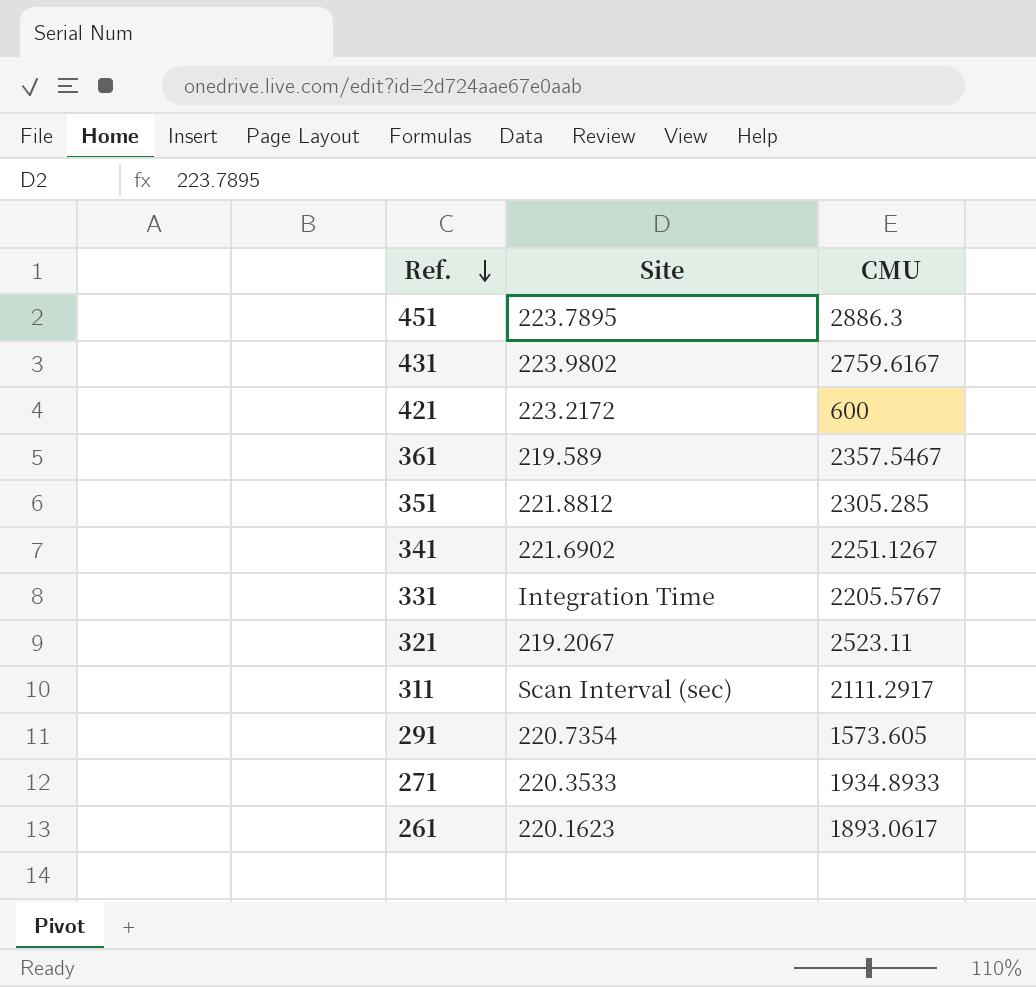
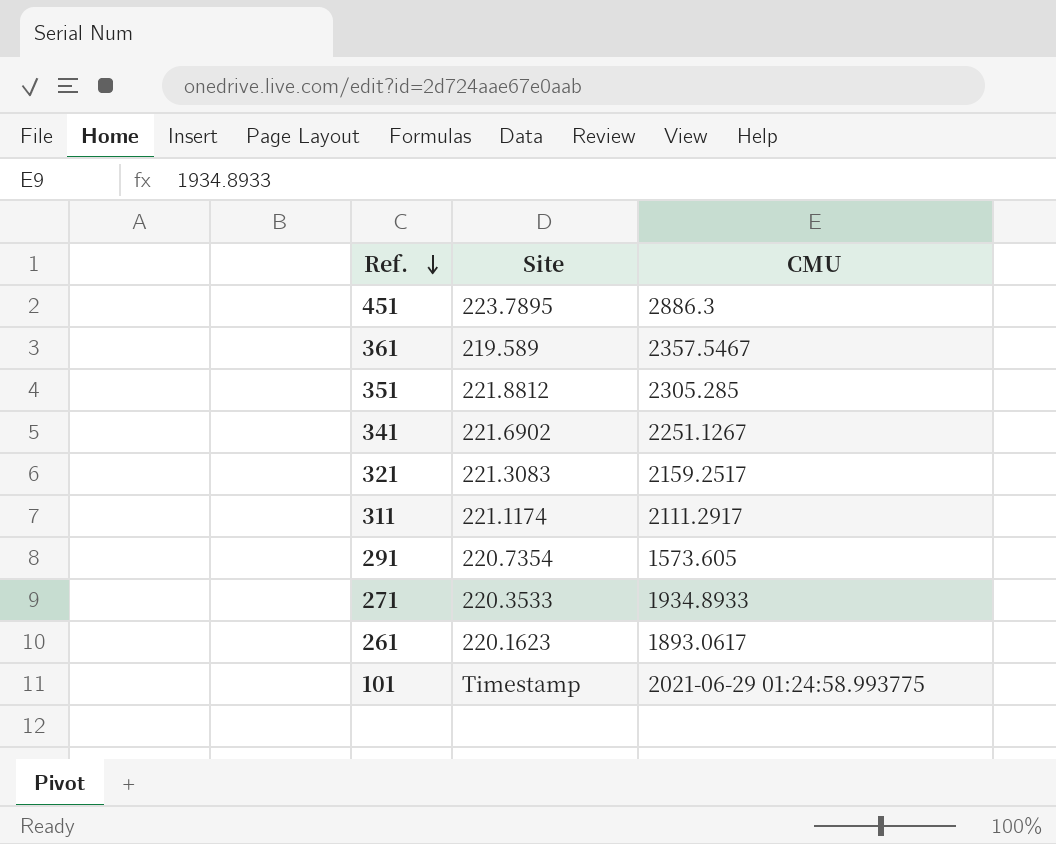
row 431: 223.9802 | 2759.6167 -> none
row 421: 223.2172 | 600 -> none
row 331: Integration Time | 2205.5767 -> none
321 | Site: 219.2067 -> 221.3083
321 | CMU: 2523.11 -> 2159.2517
311 | Site: Scan Interval (sec) -> 221.1174
row 101: none -> Timestamp | 2021-06-29 01:24:58.993775

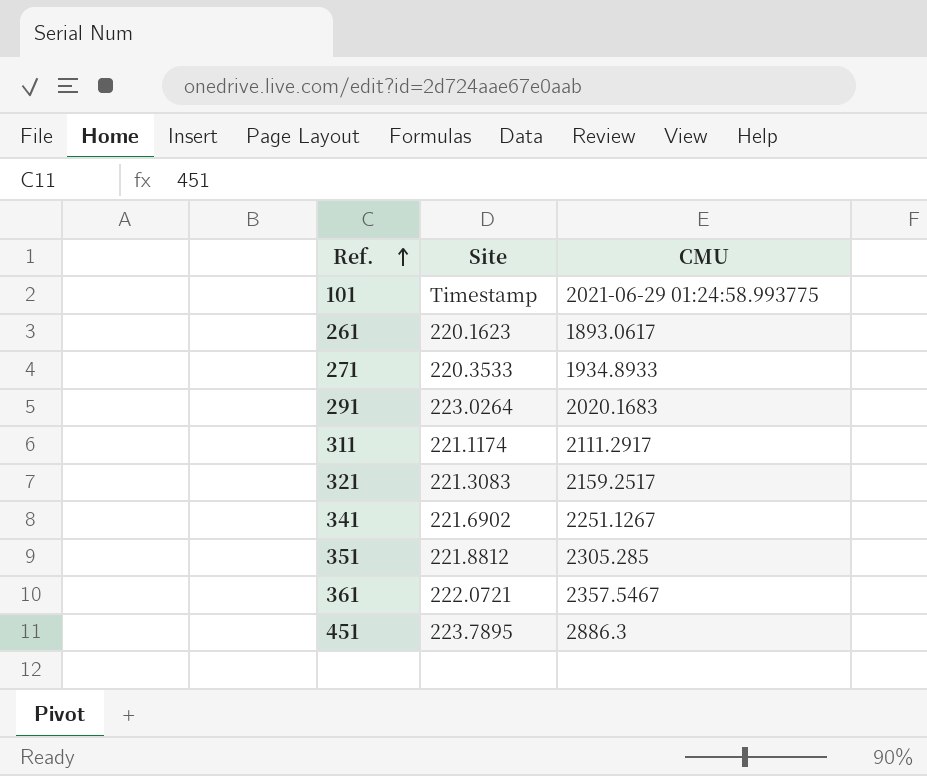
row order: Ref. descending -> Ref. ascending
291 | Site: 220.7354 -> 223.0264
291 | CMU: 1573.605 -> 2020.1683
361 | Site: 219.589 -> 222.0721

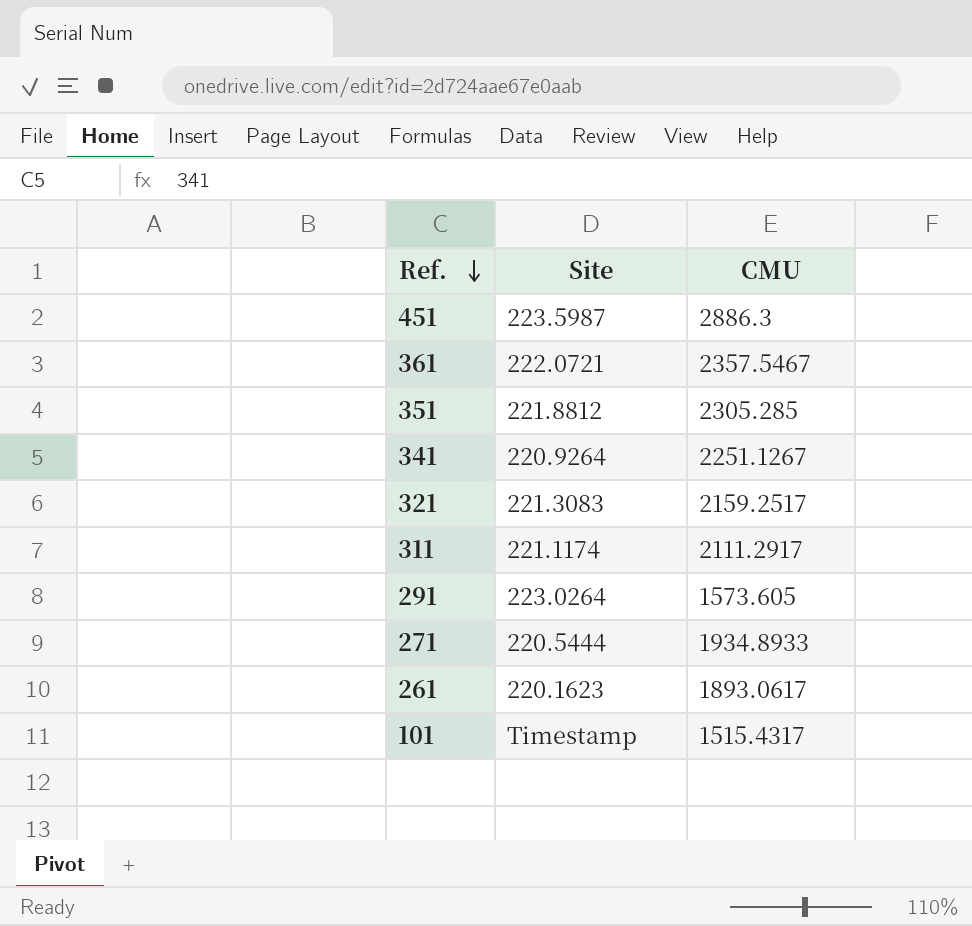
row order: Ref. ascending -> Ref. descending
451 | Site: 223.7895 -> 223.5987
341 | Site: 221.6902 -> 220.9264
291 | CMU: 2020.1683 -> 1573.605
271 | Site: 220.3533 -> 220.5444
101 | CMU: 2021-06-29 01:24:58.993775 -> 1515.4317

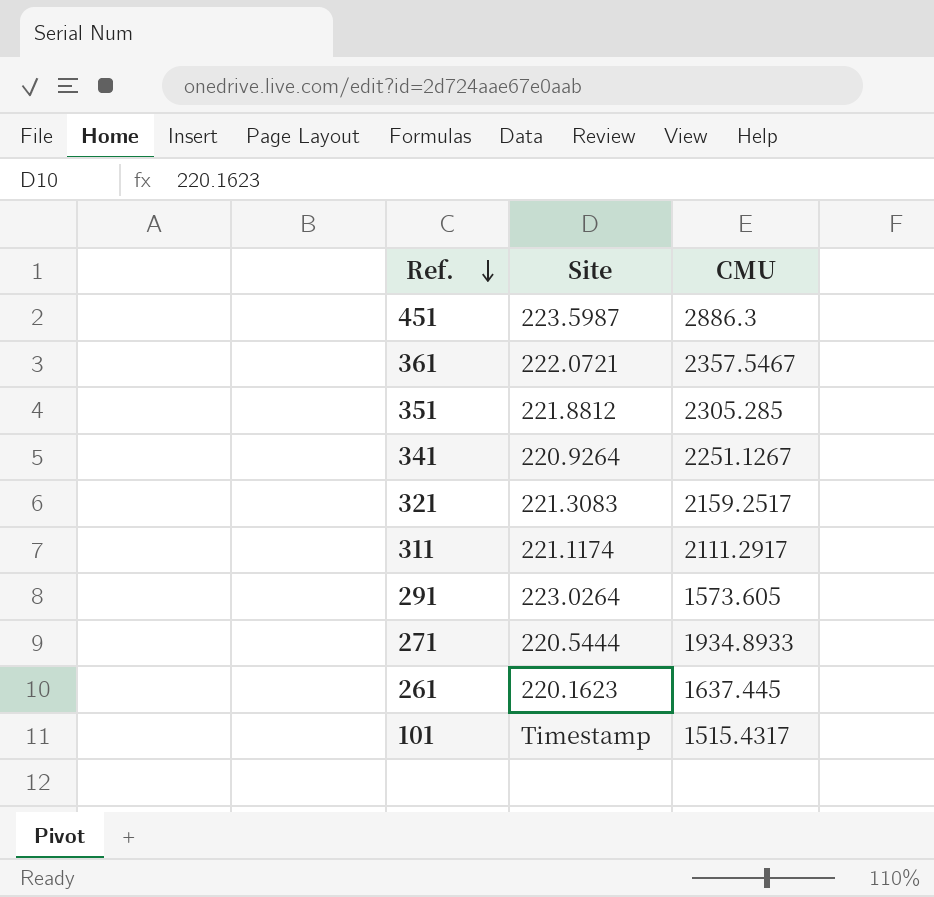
261 | CMU: 1893.0617 -> 1637.445

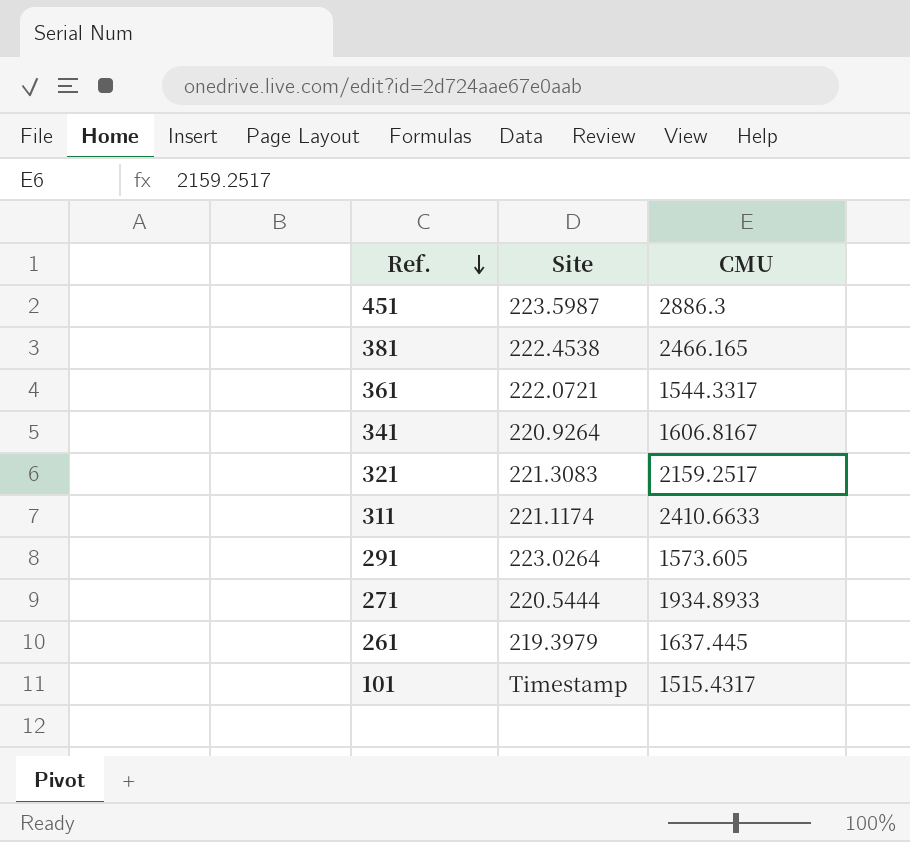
row 351: 221.8812 | 2305.285 -> none
row 381: none -> 222.4538 | 2466.165
361 | CMU: 2357.5467 -> 1544.3317
341 | CMU: 2251.1267 -> 1606.8167
311 | CMU: 2111.2917 -> 2410.6633
261 | Site: 220.1623 -> 219.3979

